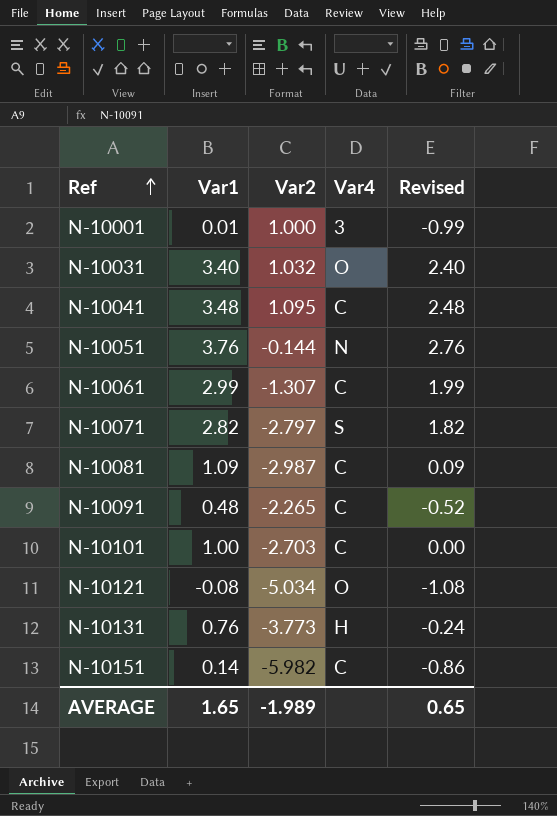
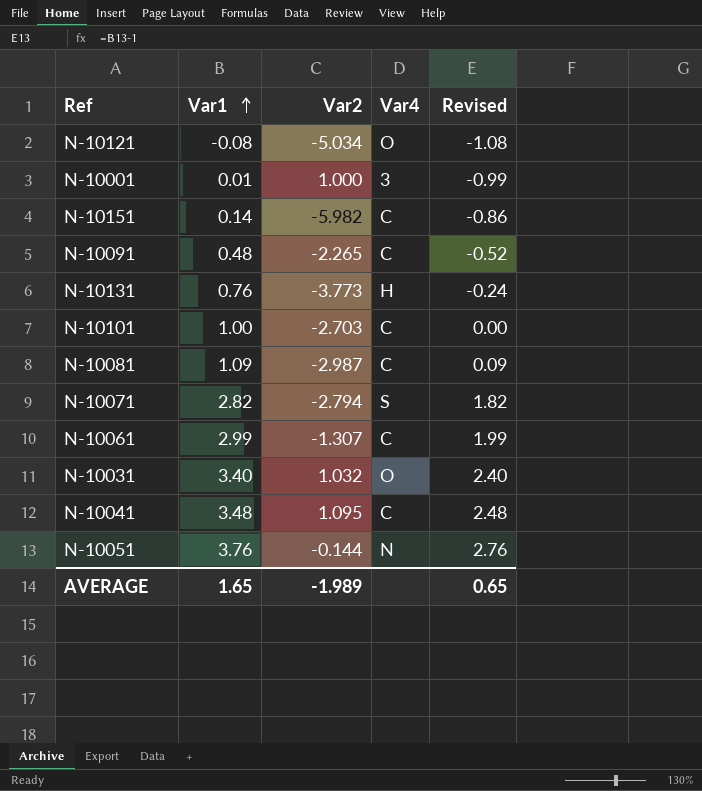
row order: Ref ascending -> Var1 ascending
N-10071 | Var2: -2.797 -> -2.794

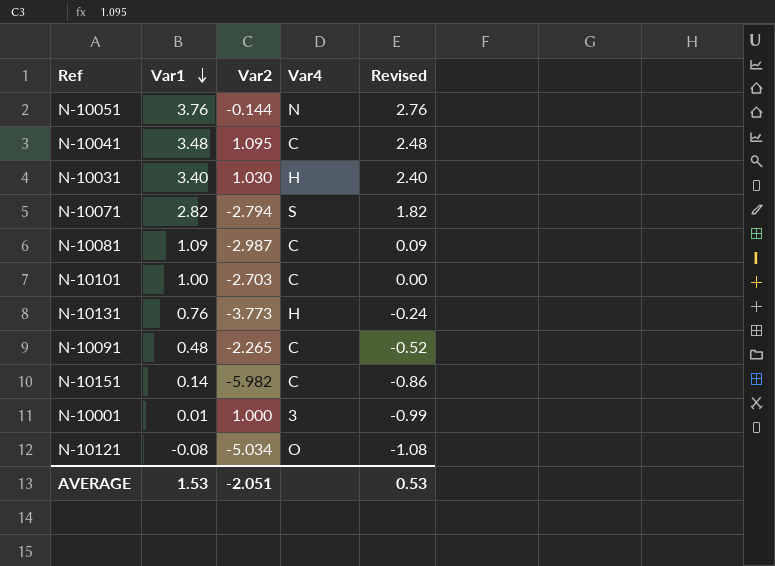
row order: Var1 ascending -> Var1 descending
row N-10061: 2.99 | -1.307 | C | 1.99 -> none
N-10031 | Var2: 1.032 -> 1.030
N-10031 | Var4: O -> H
AVERAGE | Var1: 1.65 -> 1.53
AVERAGE | Var2: -1.989 -> -2.051
AVERAGE | Revised: 0.65 -> 0.53

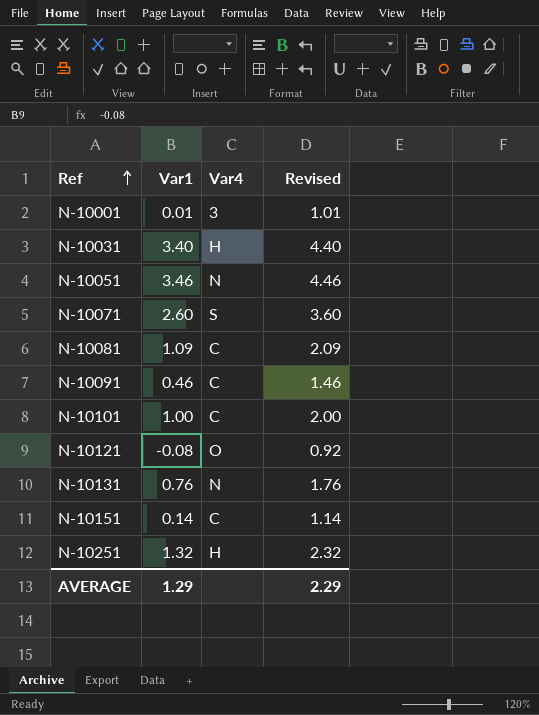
row order: Var1 descending -> Ref ascending
column Var2 | position: 3 -> none
column Revised | formula: [Var1] - 1 -> [Var1] + 1
row N-10041: 3.48 | 1.095 | C | 2.48 -> none
N-10051 | Var1: 3.76 -> 3.46
N-10071 | Var1: 2.82 -> 2.60
N-10091 | Var1: 0.48 -> 0.46
N-10131 | Var4: H -> N
row N-10251: none -> 1.32 | H | 2.32
AVERAGE | Var1: 1.53 -> 1.29
AVERAGE | Revised: 0.53 -> 2.29

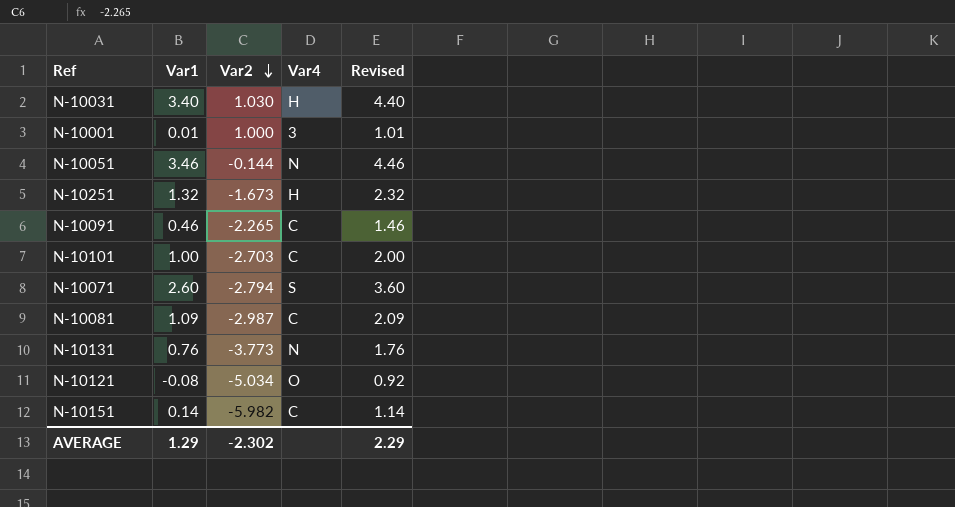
row order: Ref ascending -> Var2 descending
column Var2 | position: none -> 3

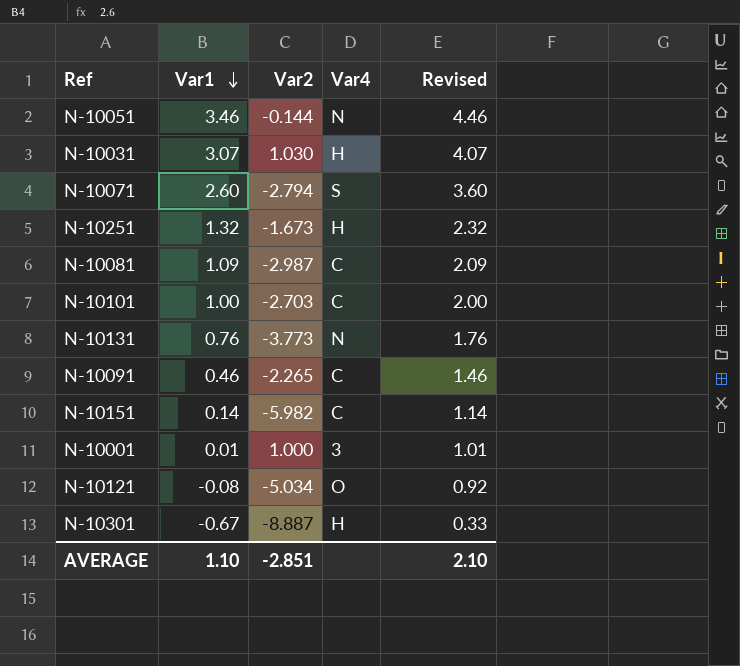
row order: Var2 descending -> Var1 descending
N-10031 | Var1: 3.40 -> 3.07
N-10031 | Revised: 4.40 -> 4.07
row N-10301: none -> -0.67 | -8.887 | H | 0.33
AVERAGE | Var1: 1.29 -> 1.10
AVERAGE | Var2: -2.302 -> -2.851
AVERAGE | Revised: 2.29 -> 2.10

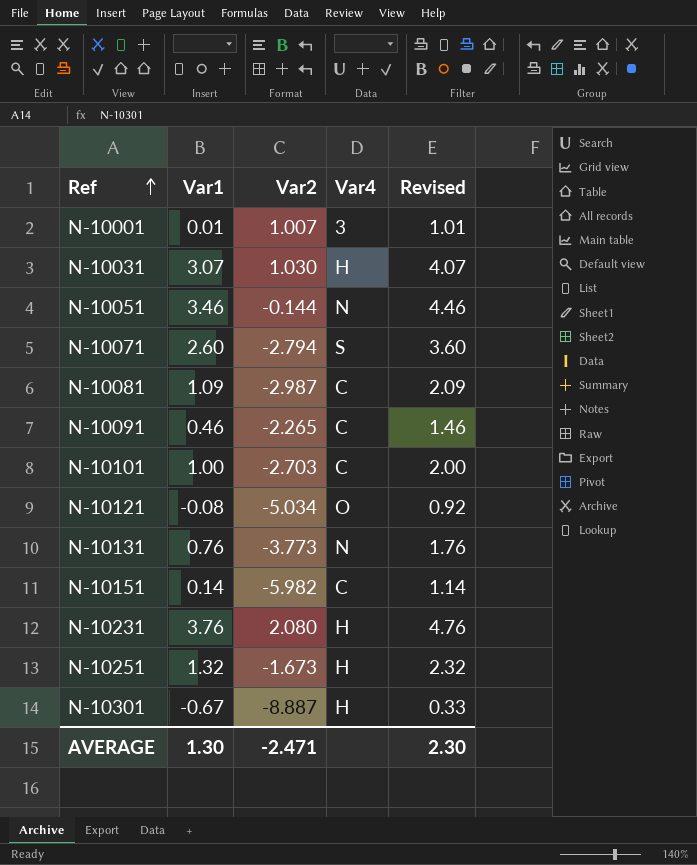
row order: Var1 descending -> Ref ascending
N-10001 | Var2: 1.000 -> 1.007
row N-10231: none -> 3.76 | 2.080 | H | 4.76
AVERAGE | Var1: 1.10 -> 1.30
AVERAGE | Var2: -2.851 -> -2.471
AVERAGE | Revised: 2.10 -> 2.30

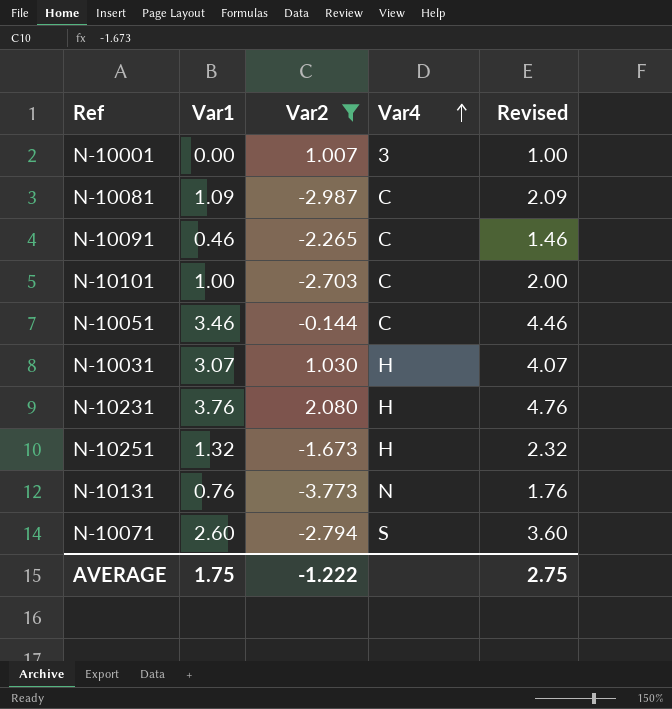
filter: none -> Var2 >= -3.773
row order: Ref ascending -> Var4 ascending
N-10001 | Var1: 0.01 -> 0.00
N-10001 | Revised: 1.01 -> 1.00
N-10051 | Var4: N -> C
AVERAGE | Var1: 1.30 -> 1.75
AVERAGE | Var2: -2.471 -> -1.222
AVERAGE | Revised: 2.30 -> 2.75

